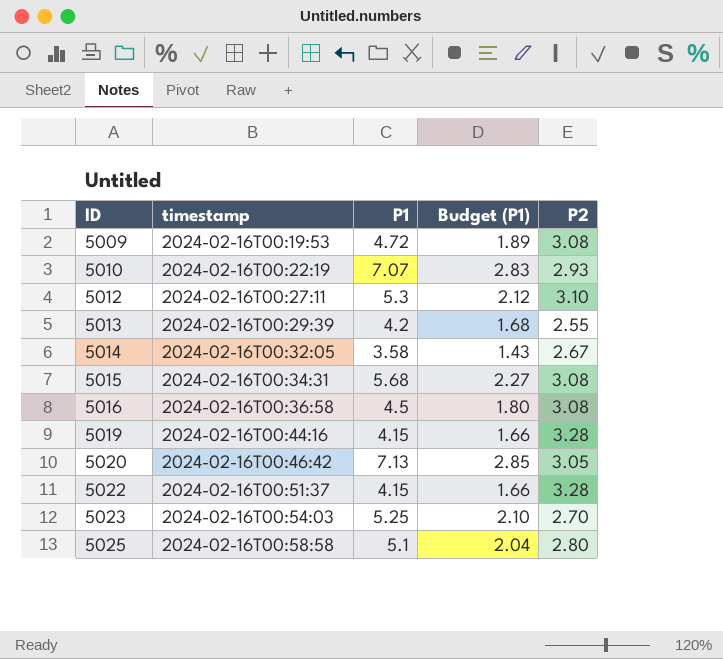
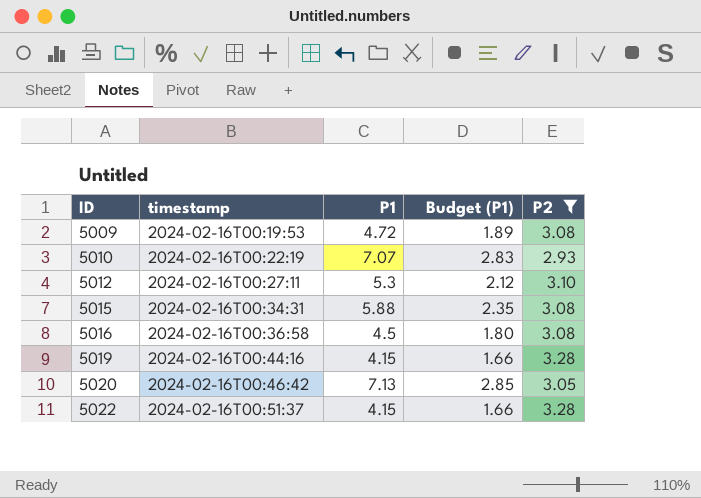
filter: none -> P2 >= 2.93
5015 | P1: 5.68 -> 5.88
5015 | Budget (P1): 2.27 -> 2.35

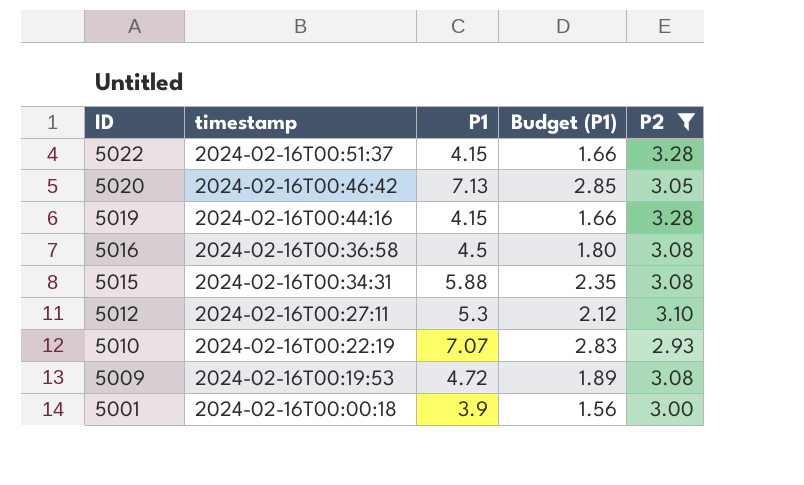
row order: ID ascending -> ID descending
row 5001: none -> 2024-02-16T00:00:18 | 3.9 | 1.56 | 3.00

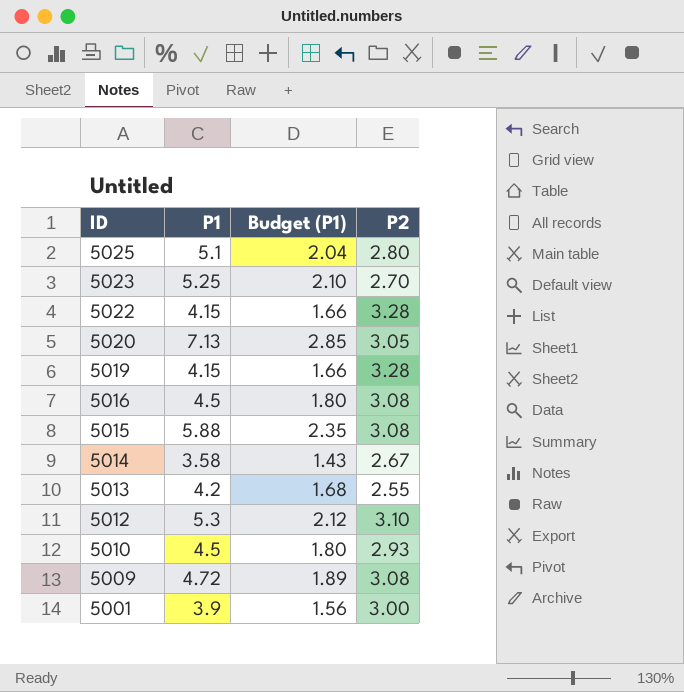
filter: P2 >= 2.93 -> none
column timestamp | position: 2 -> none
5010 | P1: 7.07 -> 4.5
5010 | Budget (P1): 2.83 -> 1.80

